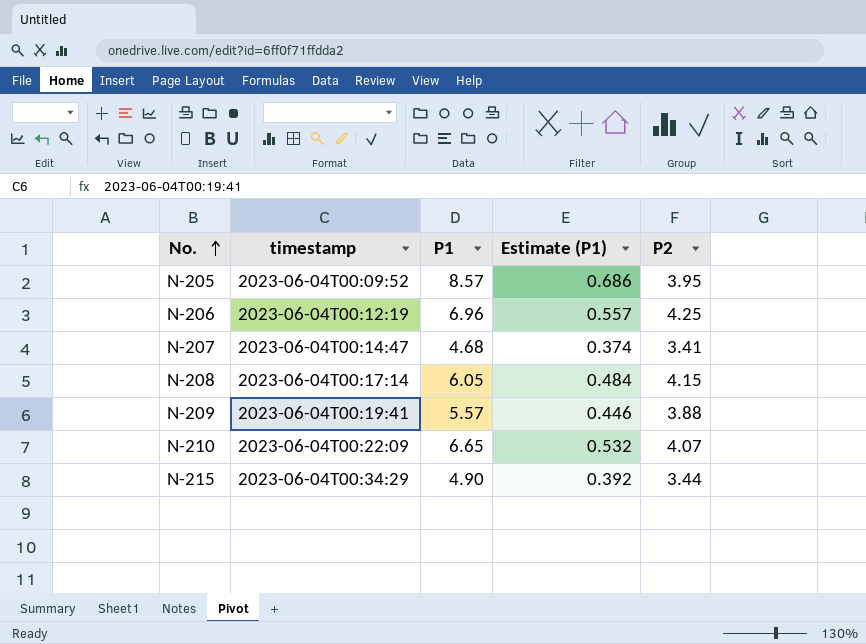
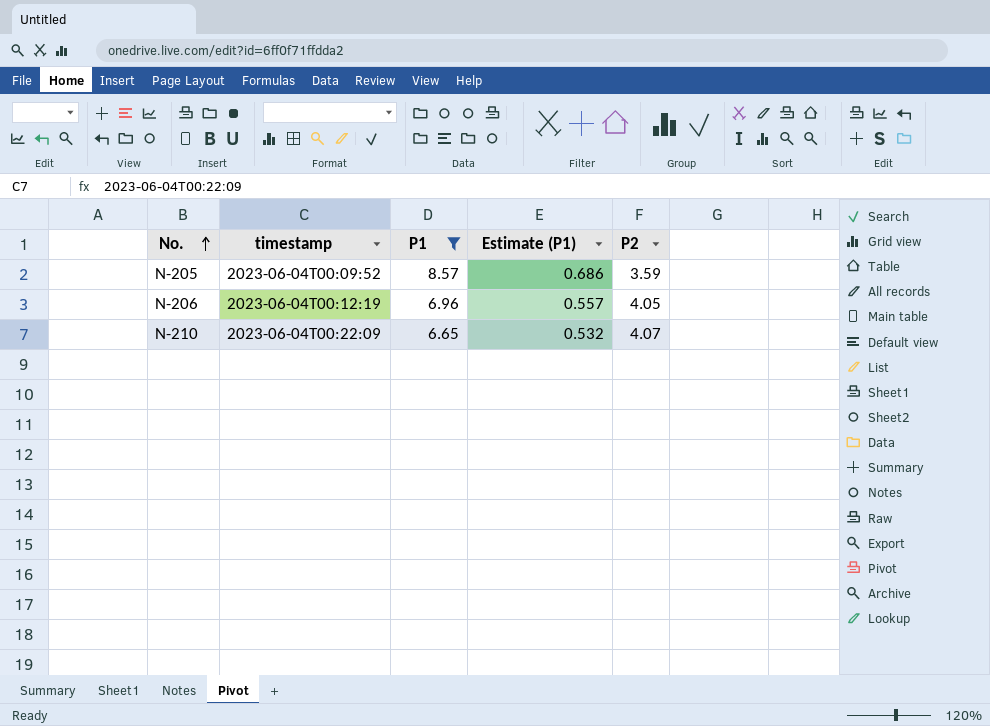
filter: none -> P1 >= 6.65
N-205 | P2: 3.95 -> 3.59
N-206 | P2: 4.25 -> 4.05

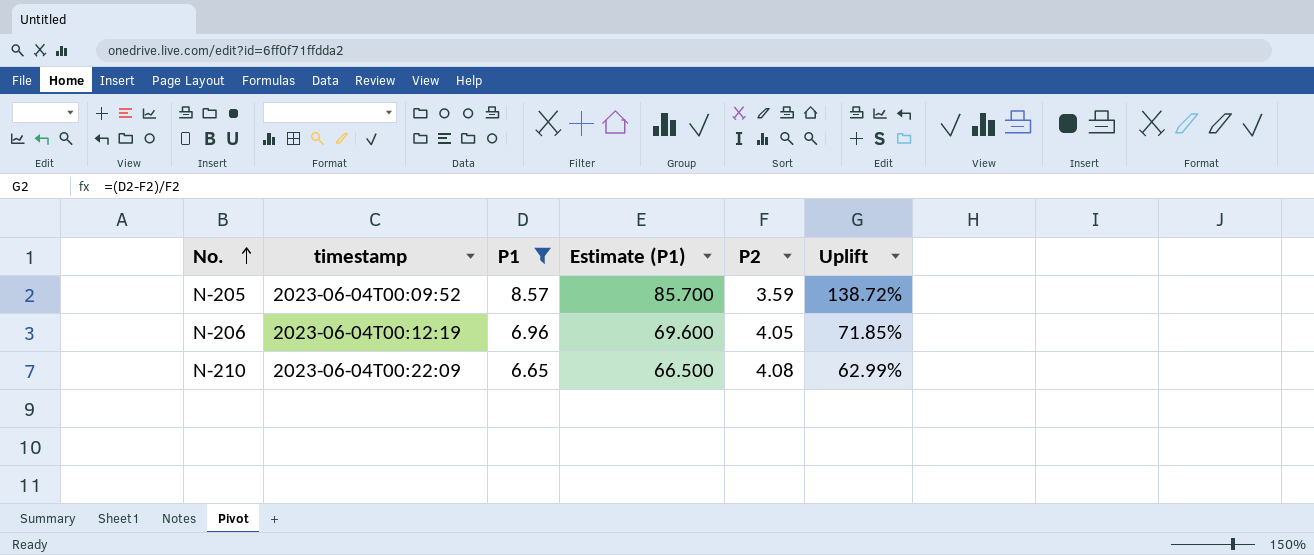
column Estimate (P1) | formula: [P1] * 0.08 -> [P1] * 10
column Uplift | formula: none -> ([P1] - [P2]) / [P2]
N-210 | P2: 4.07 -> 4.08

